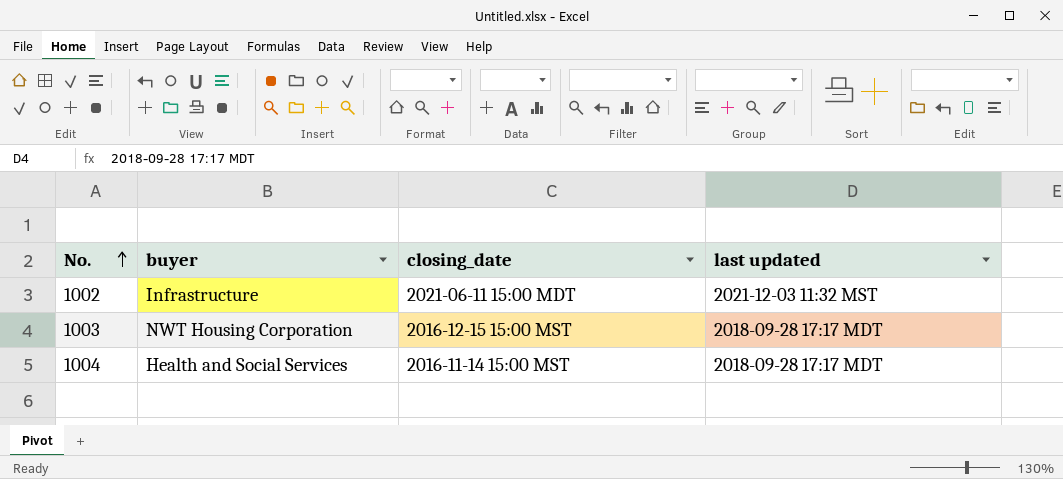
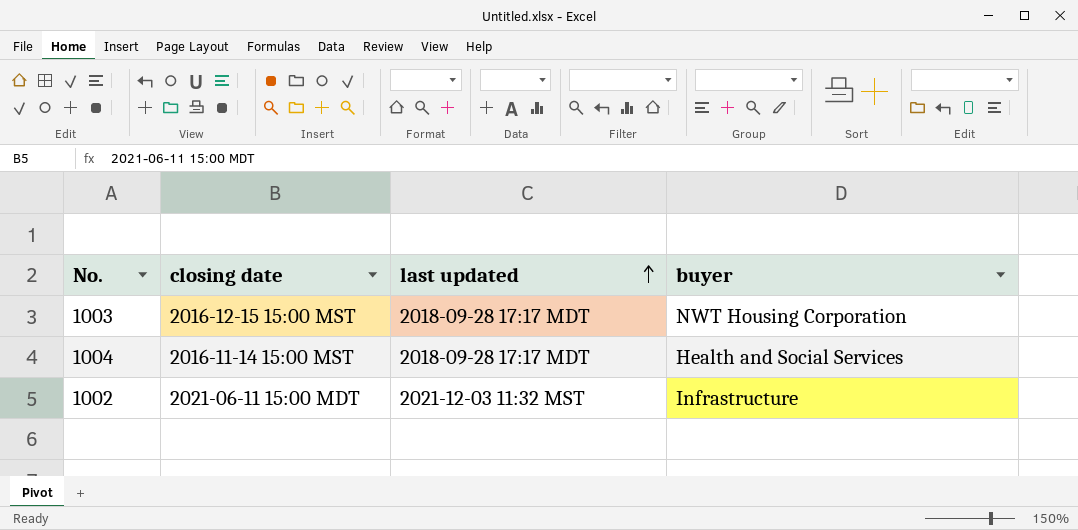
row order: No. ascending -> last updated ascending
column name: closing_date -> closing date
column buyer | position: 2 -> 4

